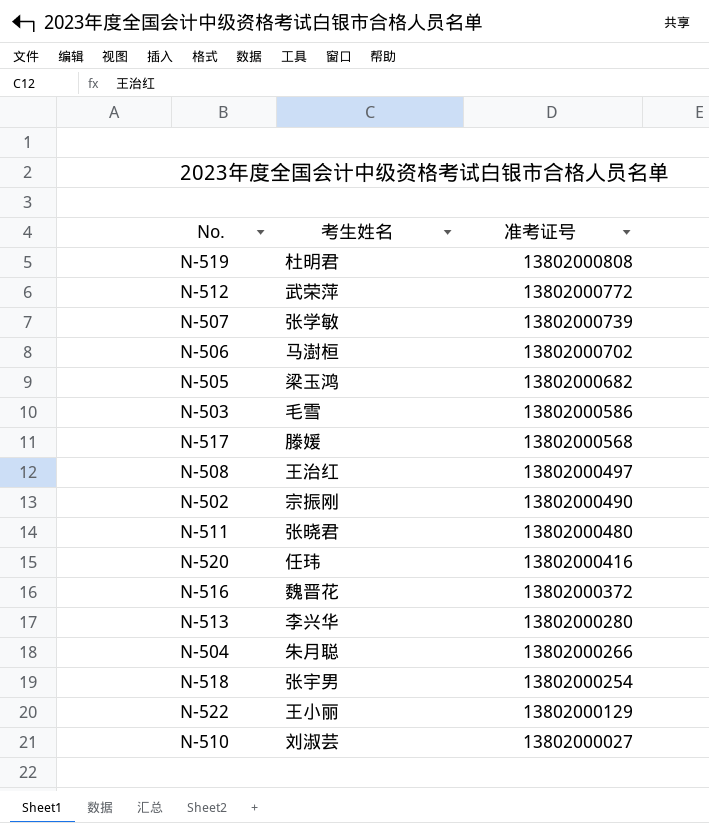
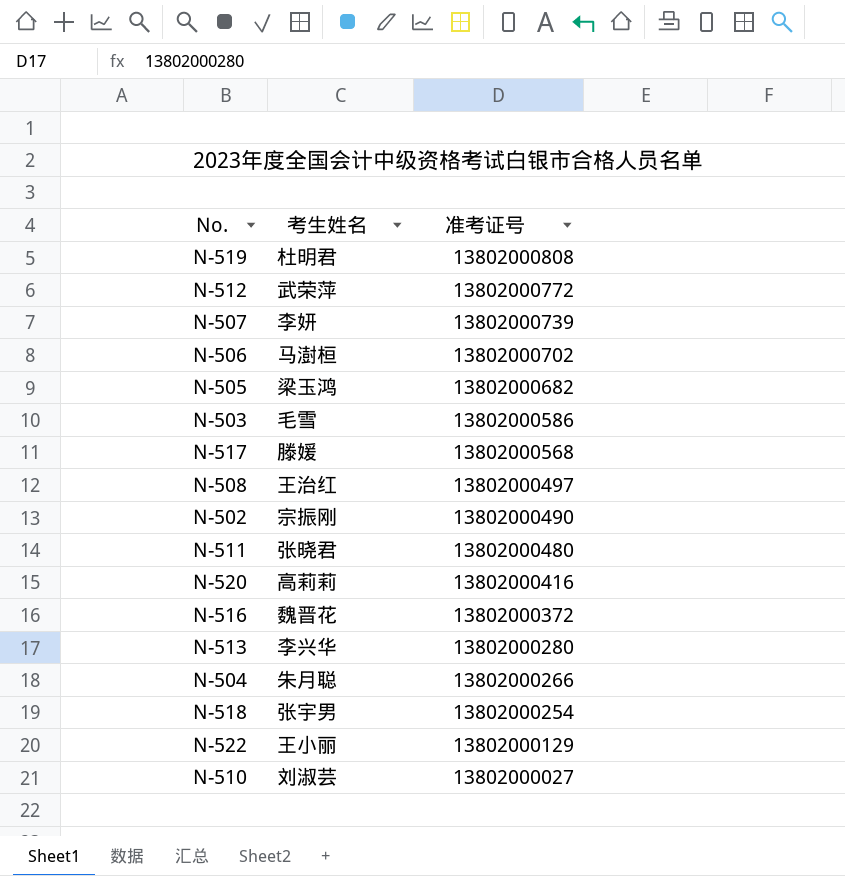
N-507 | 考生姓名: 张学敏 -> 李妍
N-520 | 考生姓名: 任玮 -> 高莉莉

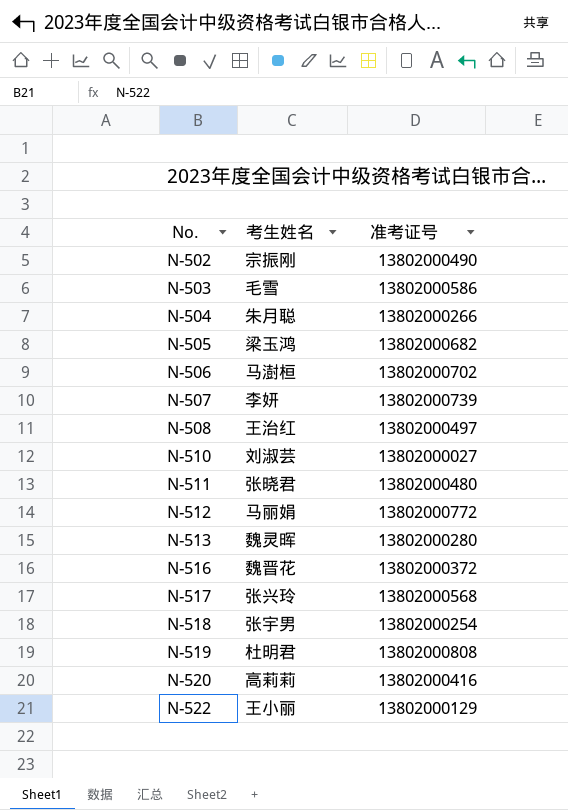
row order: 准考证号 descending -> No. ascending
N-512 | 考生姓名: 武荣萍 -> 马丽娟
N-513 | 考生姓名: 李兴华 -> 魏灵晖
N-517 | 考生姓名: 滕媛 -> 张兴玲

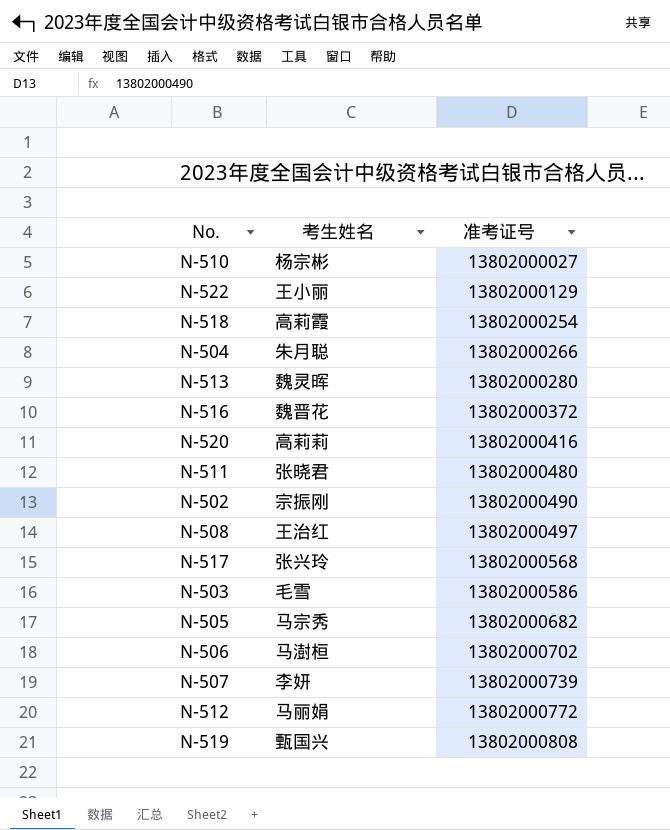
row order: No. ascending -> 准考证号 ascending
N-510 | 考生姓名: 刘淑芸 -> 杨宗彬
N-518 | 考生姓名: 张宇男 -> 高莉霞
N-505 | 考生姓名: 梁玉鸿 -> 马宗秀
N-519 | 考生姓名: 杜明君 -> 甄国兴

